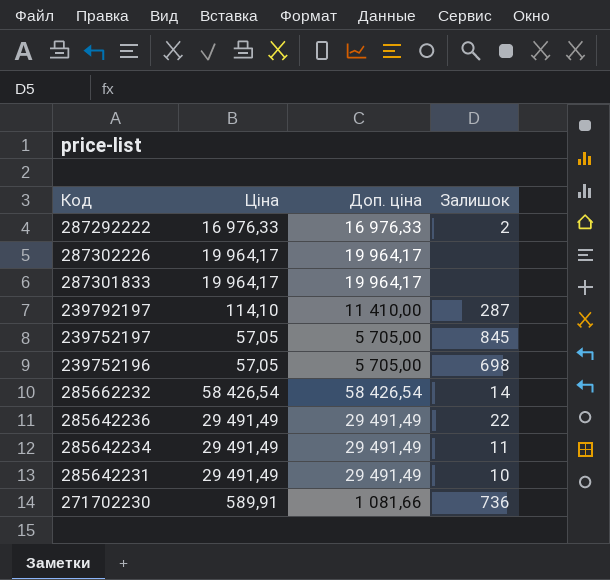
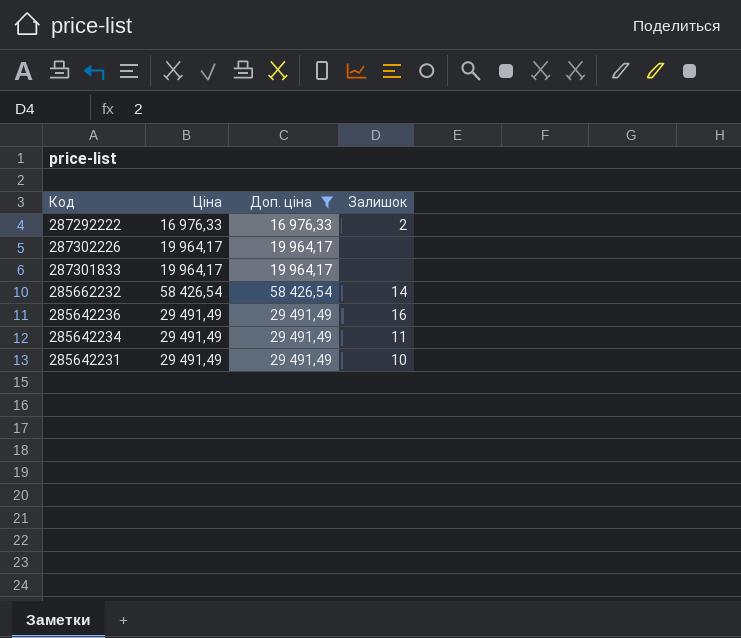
filter: none -> Доп. ціна >= 16 976,33
285642236 | Залишок: 22 -> 16

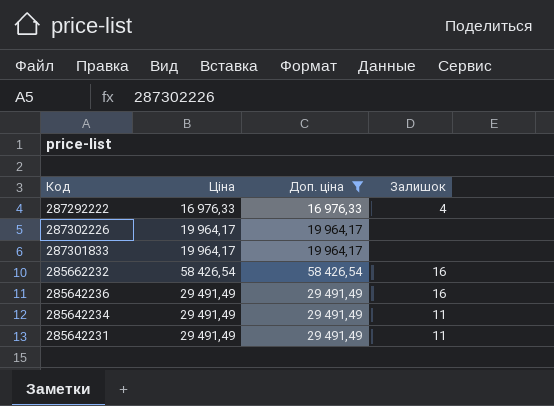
287292222 | Залишок: 2 -> 4
285662232 | Залишок: 14 -> 16
285642231 | Залишок: 10 -> 11

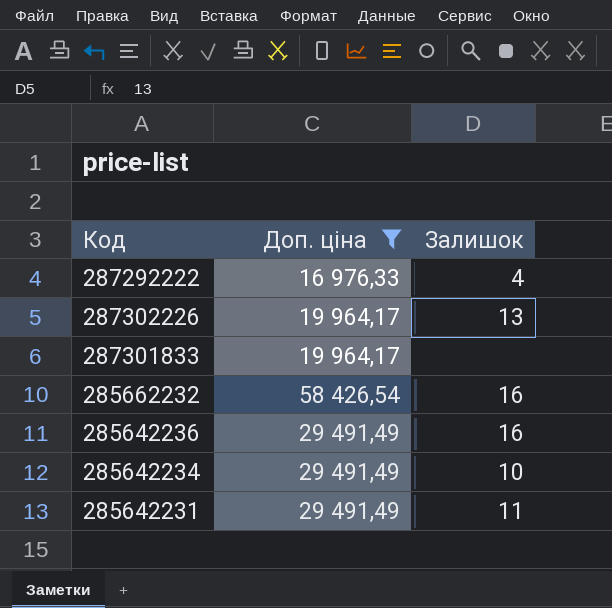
column Ціна | position: 2 -> none
287302226 | Залишок: none -> 13
285642234 | Залишок: 11 -> 10

